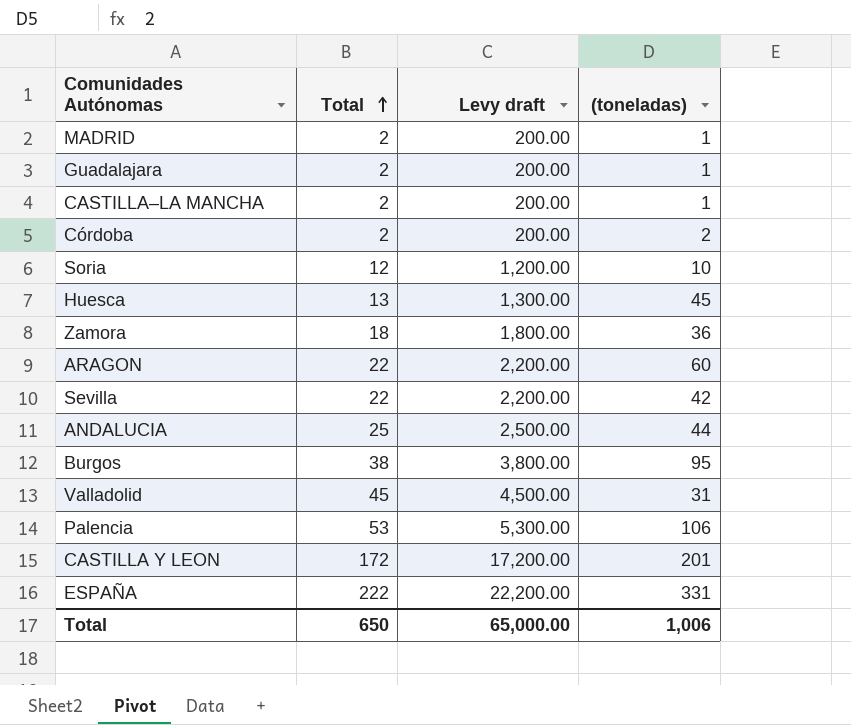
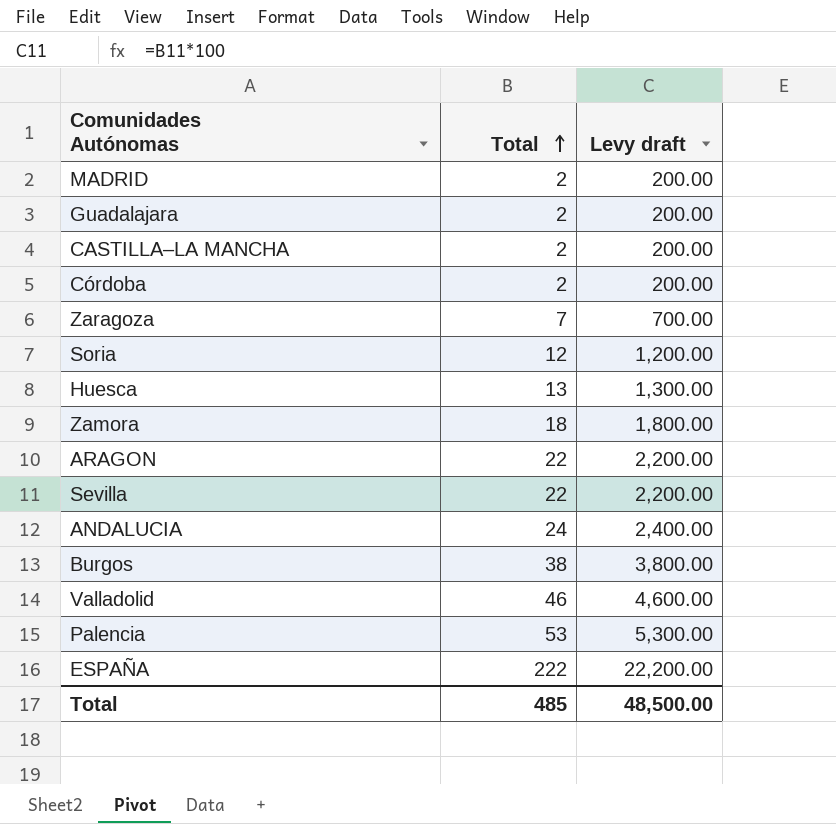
column (toneladas) | position: 4 -> none
row CASTILLA Y LEON: 172 | 17,200.00 | 201 -> none
row Zaragoza: none -> 7 | 700.00
ANDALUCIA | Total: 25 -> 24
ANDALUCIA | Levy draft: 2,500.00 -> 2,400.00
Valladolid | Total: 45 -> 46
Valladolid | Levy draft: 4,500.00 -> 4,600.00
Total | Total: 650 -> 485
Total | Levy draft: 65,000.00 -> 48,500.00

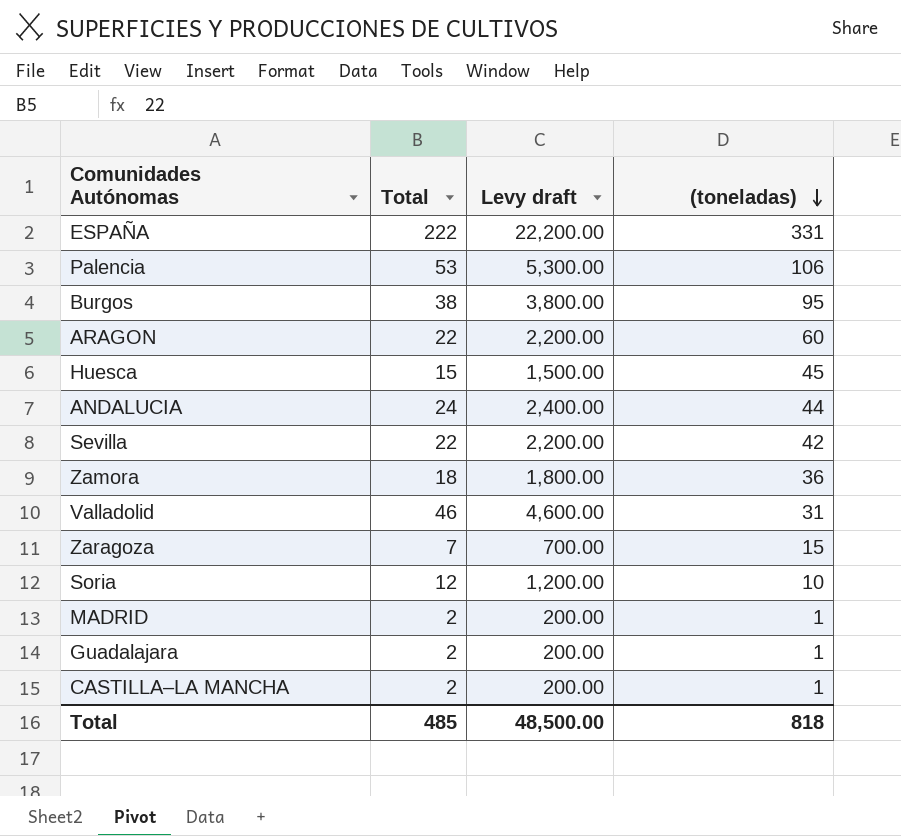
row order: Total ascending -> (toneladas) descending
column (toneladas) | position: none -> 4
row Córdoba: 2 | 200.00 -> none
Huesca | Total: 13 -> 15
Huesca | Levy draft: 1,300.00 -> 1,500.00

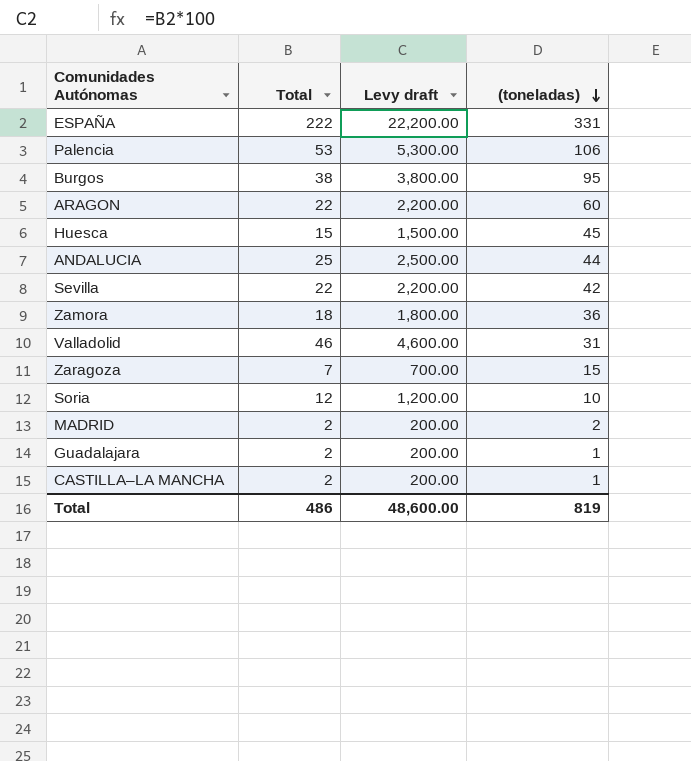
ANDALUCIA | Total: 24 -> 25
ANDALUCIA | Levy draft: 2,400.00 -> 2,500.00
MADRID | (toneladas): 1 -> 2
Total | Total: 485 -> 486
Total | Levy draft: 48,500.00 -> 48,600.00
Total | (toneladas): 818 -> 819

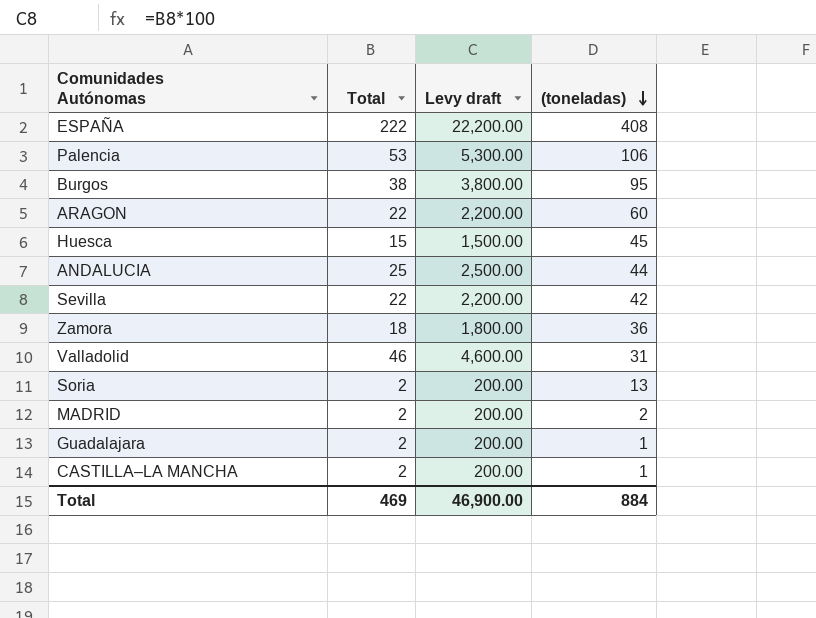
row Zaragoza: 7 | 700.00 | 15 -> none
ESPAÑA | (toneladas): 331 -> 408
Soria | Total: 12 -> 2
Soria | Levy draft: 1,200.00 -> 200.00
Soria | (toneladas): 10 -> 13
Total | Total: 486 -> 469
Total | Levy draft: 48,600.00 -> 46,900.00
Total | (toneladas): 819 -> 884

